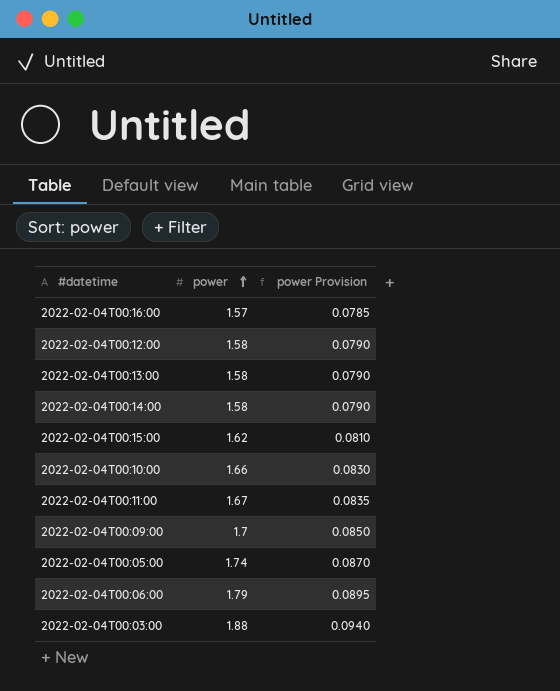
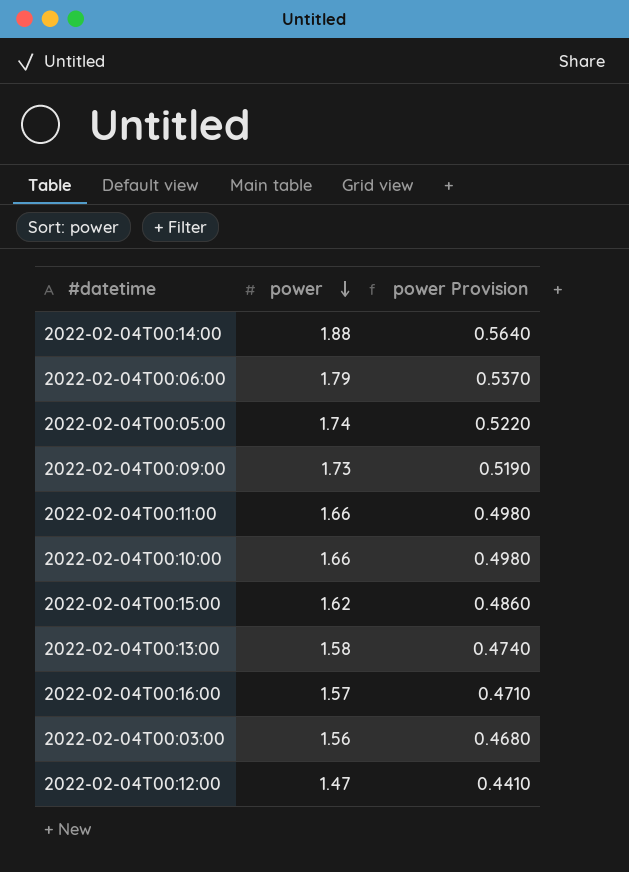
row order: power ascending -> power descending
column power Provision | formula: [power] * 0.05 -> [power] * 0.3
2022-02-04T00:14:00 | power: 1.58 -> 1.88
2022-02-04T00:09:00 | power: 1.7 -> 1.73
2022-02-04T00:11:00 | power: 1.67 -> 1.66
2022-02-04T00:03:00 | power: 1.88 -> 1.56
2022-02-04T00:12:00 | power: 1.58 -> 1.47

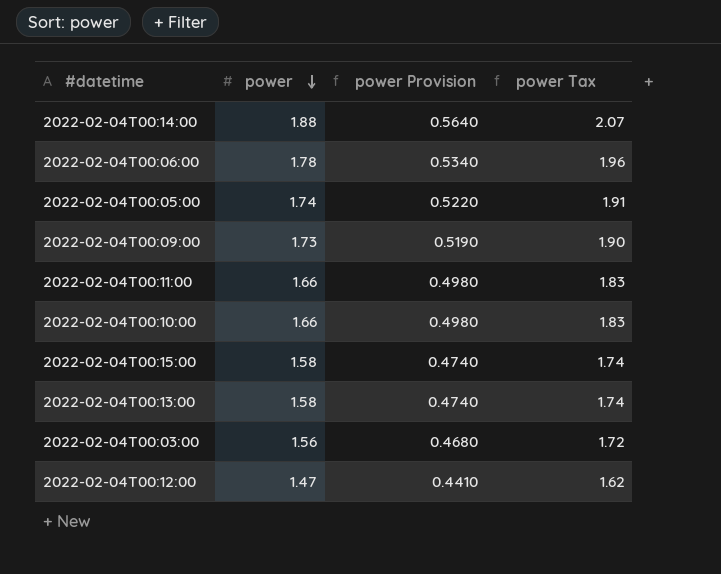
column power Tax | formula: none -> [power] * 1.1
row 2022-02-04T00:16:00: 1.57 | 0.4710 -> none
2022-02-04T00:06:00 | power: 1.79 -> 1.78
2022-02-04T00:06:00 | power Provision: 0.5370 -> 0.5340
2022-02-04T00:15:00 | power: 1.62 -> 1.58
2022-02-04T00:15:00 | power Provision: 0.4860 -> 0.4740

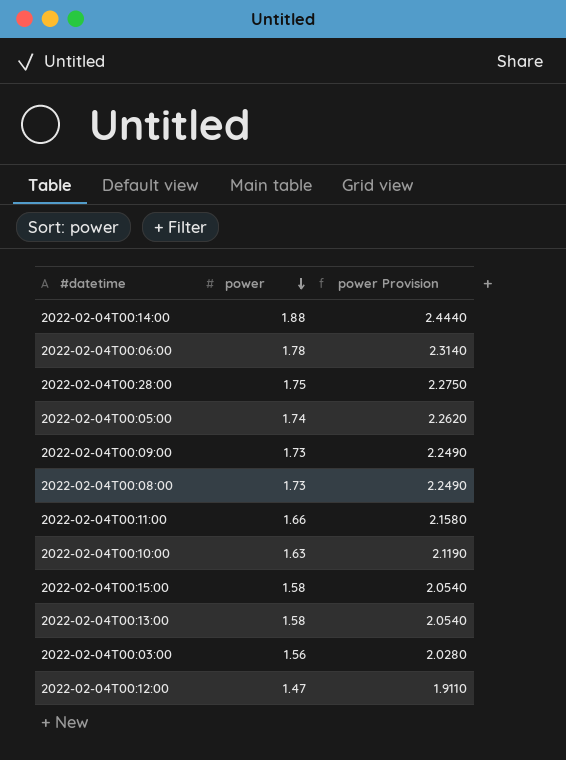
column power Tax | formula: [power] * 1.1 -> none
column power Provision | formula: [power] * 0.3 -> [power] * 1.3
row 2022-02-04T00:28:00: none -> 1.75 | 2.2750
row 2022-02-04T00:08:00: none -> 1.73 | 2.2490
2022-02-04T00:10:00 | power: 1.66 -> 1.63

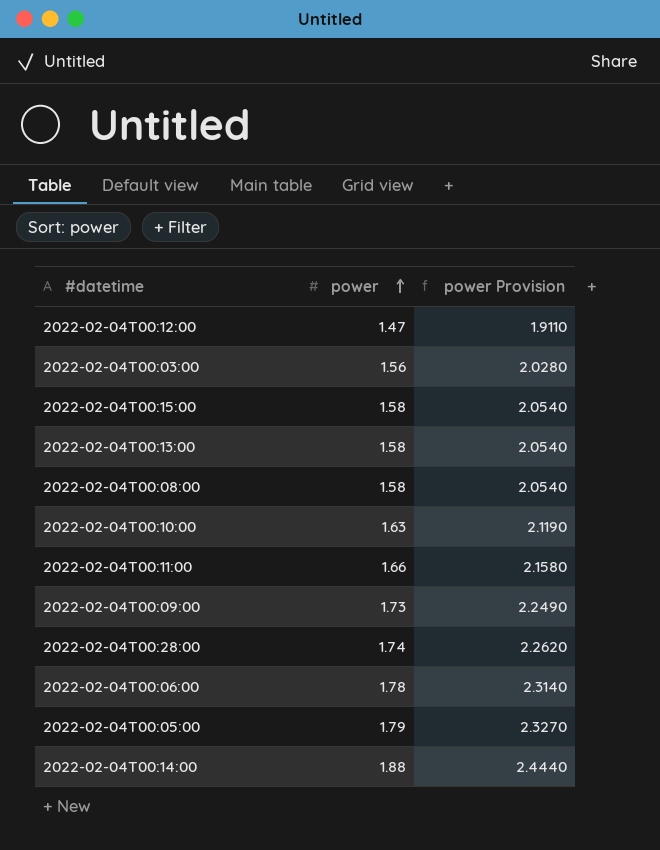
row order: power descending -> power ascending
2022-02-04T00:08:00 | power: 1.73 -> 1.58
2022-02-04T00:08:00 | power Provision: 2.2490 -> 2.0540
2022-02-04T00:28:00 | power: 1.75 -> 1.74
2022-02-04T00:28:00 | power Provision: 2.2750 -> 2.2620
2022-02-04T00:05:00 | power: 1.74 -> 1.79
2022-02-04T00:05:00 | power Provision: 2.2620 -> 2.3270

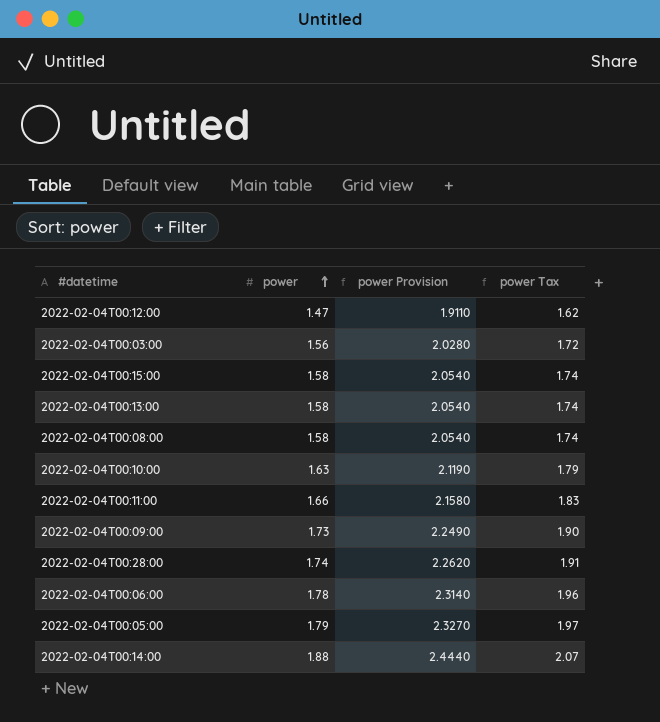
column power Tax | formula: none -> [power] * 1.1

